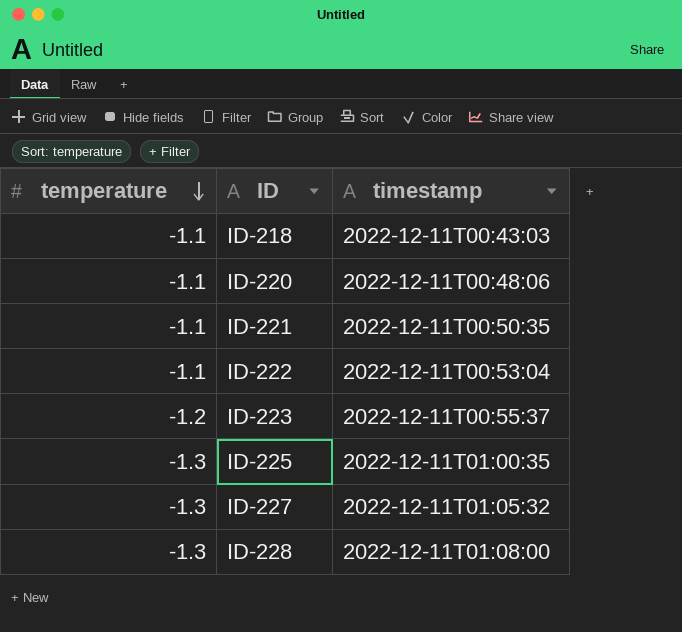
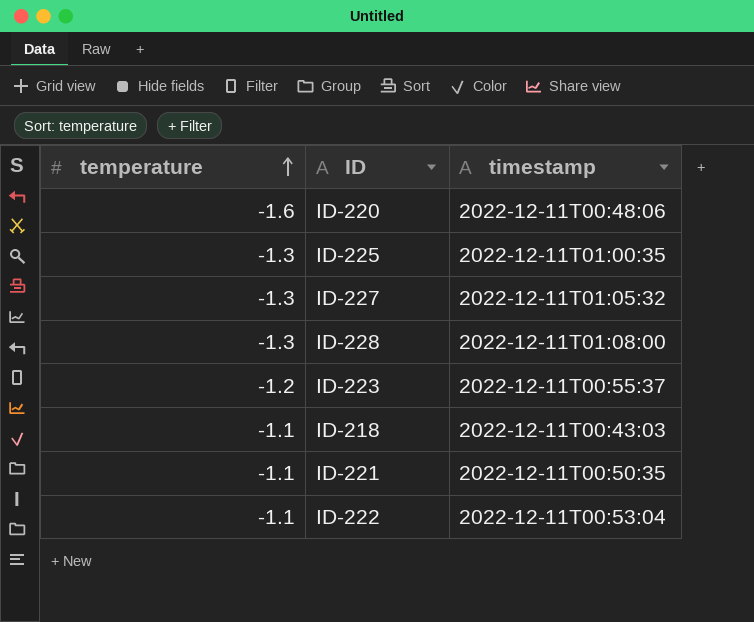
row order: temperature descending -> temperature ascending
ID-220 | temperature: -1.1 -> -1.6

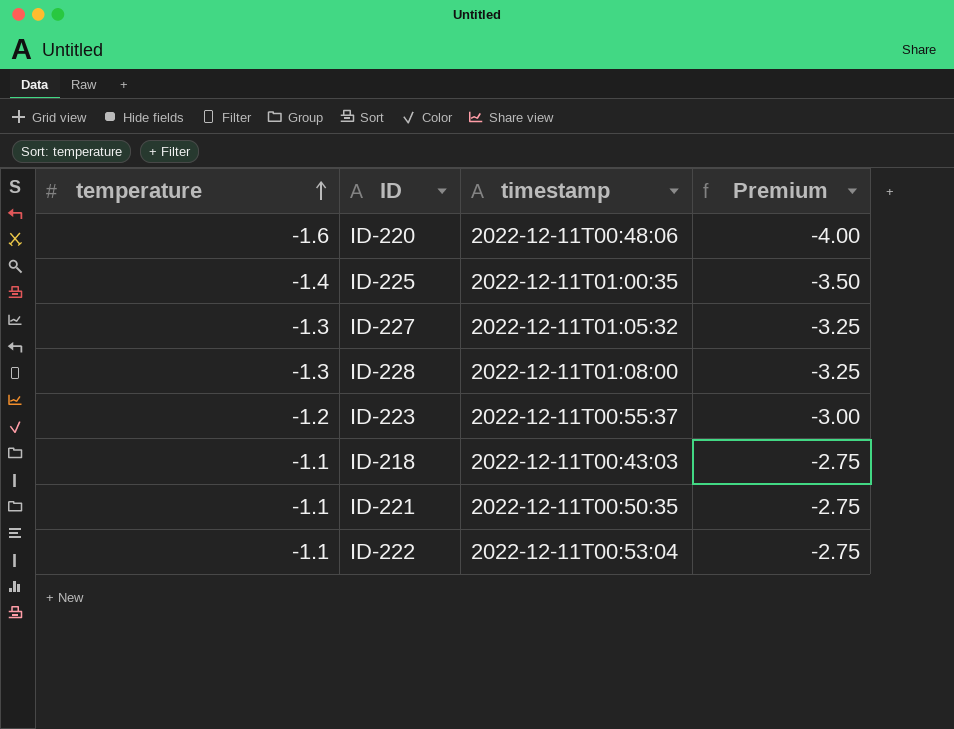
column Premium | formula: none -> [temperature] * 2.5
ID-225 | temperature: -1.3 -> -1.4

